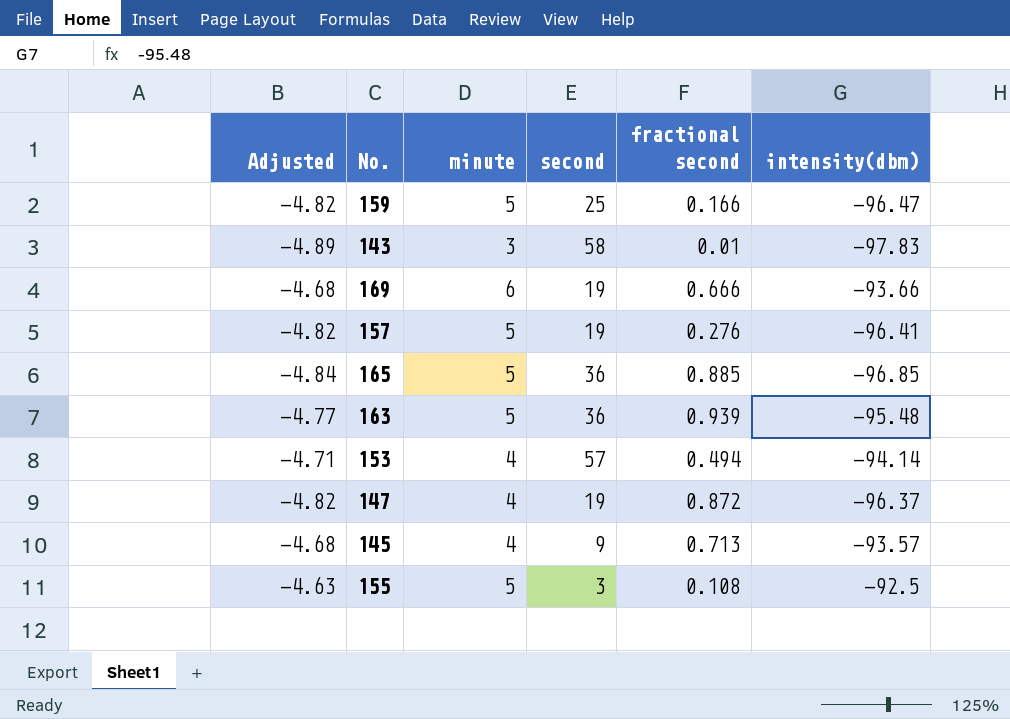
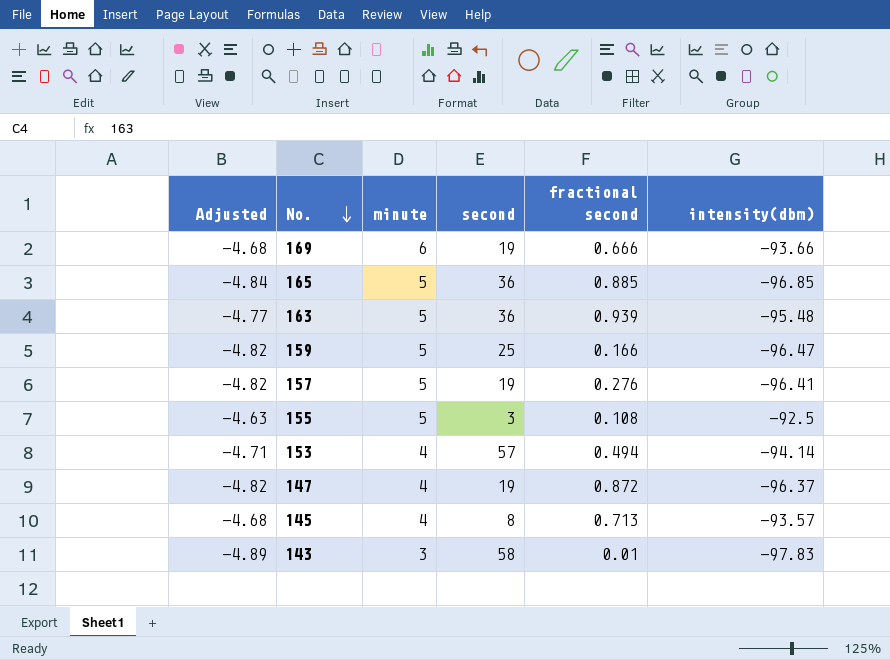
row order: none -> No. descending
145 | second: 9 -> 8

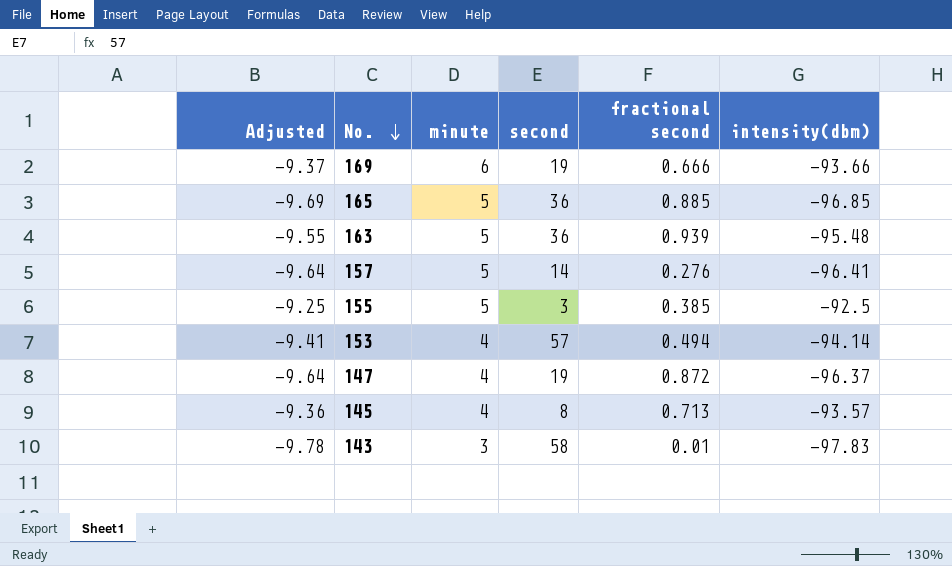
column Adjusted | formula: [intensity(dbm)] * 0.05 -> [intensity(dbm)] * 0.1
row 159: -4.82 | 5 | 25 | 0.166 | -96.47 -> none
157 | second: 19 -> 14
155 | fractional second: 0.108 -> 0.385

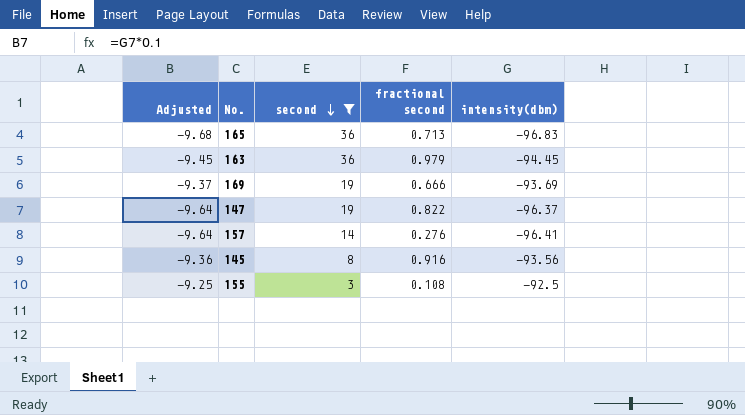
filter: none -> second <= 36
row order: No. descending -> second descending
column minute | position: 3 -> none
165 | Adjusted: -9.69 -> -9.68
165 | fractional second: 0.885 -> 0.713
165 | intensity(dbm): -96.85 -> -96.83
163 | Adjusted: -9.55 -> -9.45
163 | fractional second: 0.939 -> 0.979
163 | intensity(dbm): -95.48 -> -94.45
169 | intensity(dbm): -93.66 -> -93.69
147 | fractional second: 0.872 -> 0.822
145 | fractional second: 0.713 -> 0.916
145 | intensity(dbm): -93.57 -> -93.56
155 | fractional second: 0.385 -> 0.108

